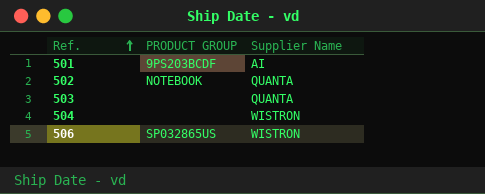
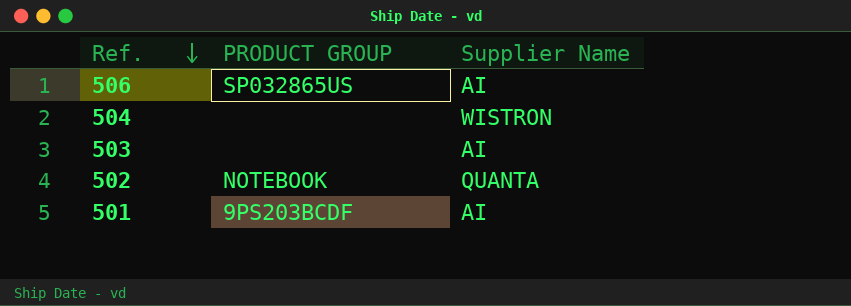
row order: Ref. ascending -> Ref. descending
506 | Supplier Name: WISTRON -> AI
503 | Supplier Name: QUANTA -> AI

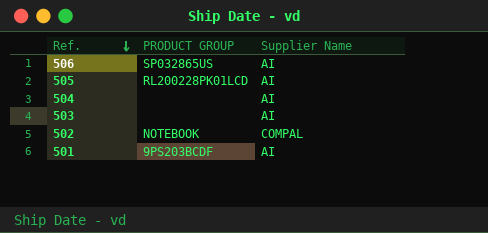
row 505: none -> RL200228PK01LCD | AI
504 | Supplier Name: WISTRON -> AI
502 | Supplier Name: QUANTA -> COMPAL

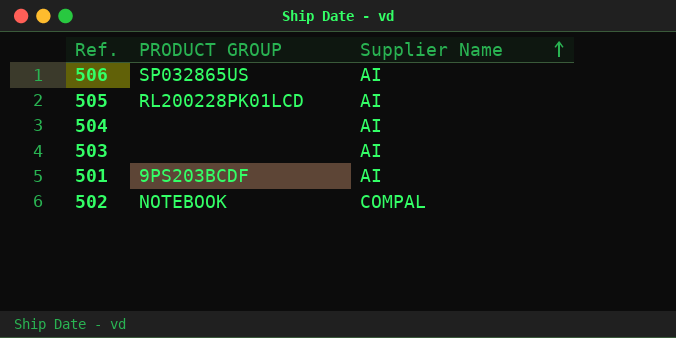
row order: Ref. descending -> Supplier Name ascending

